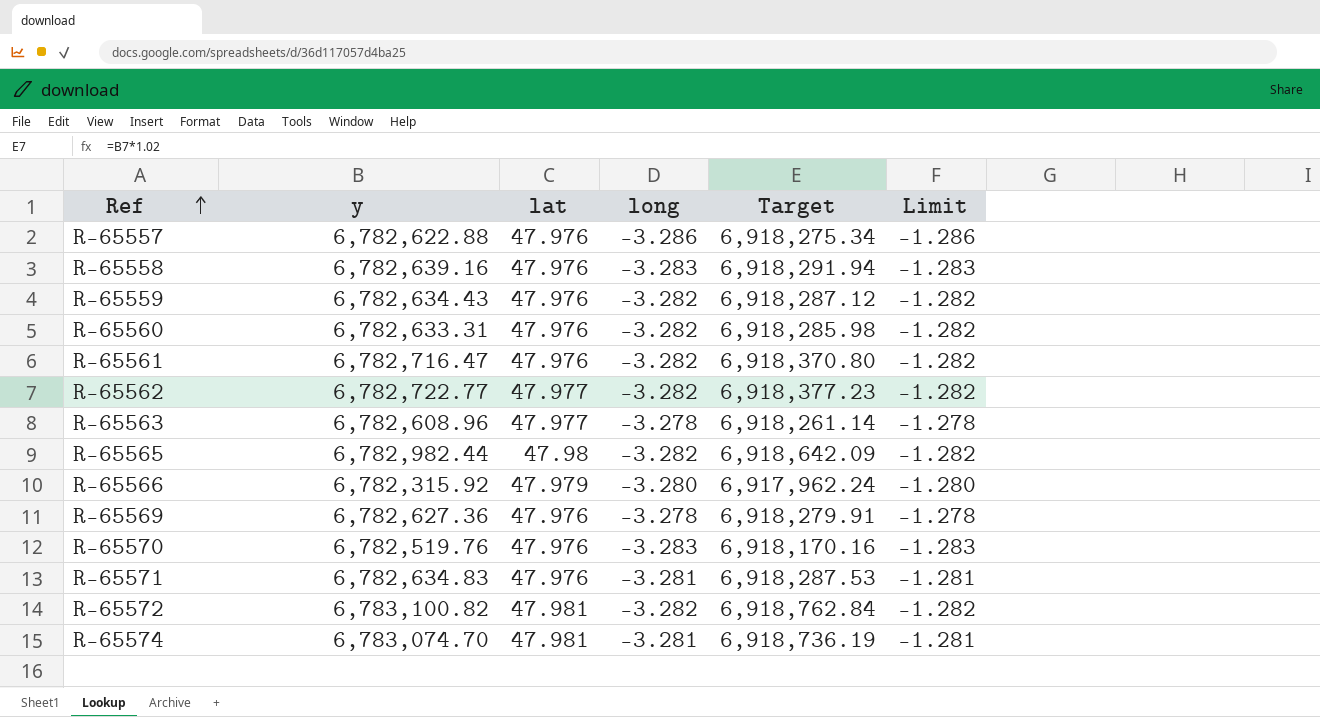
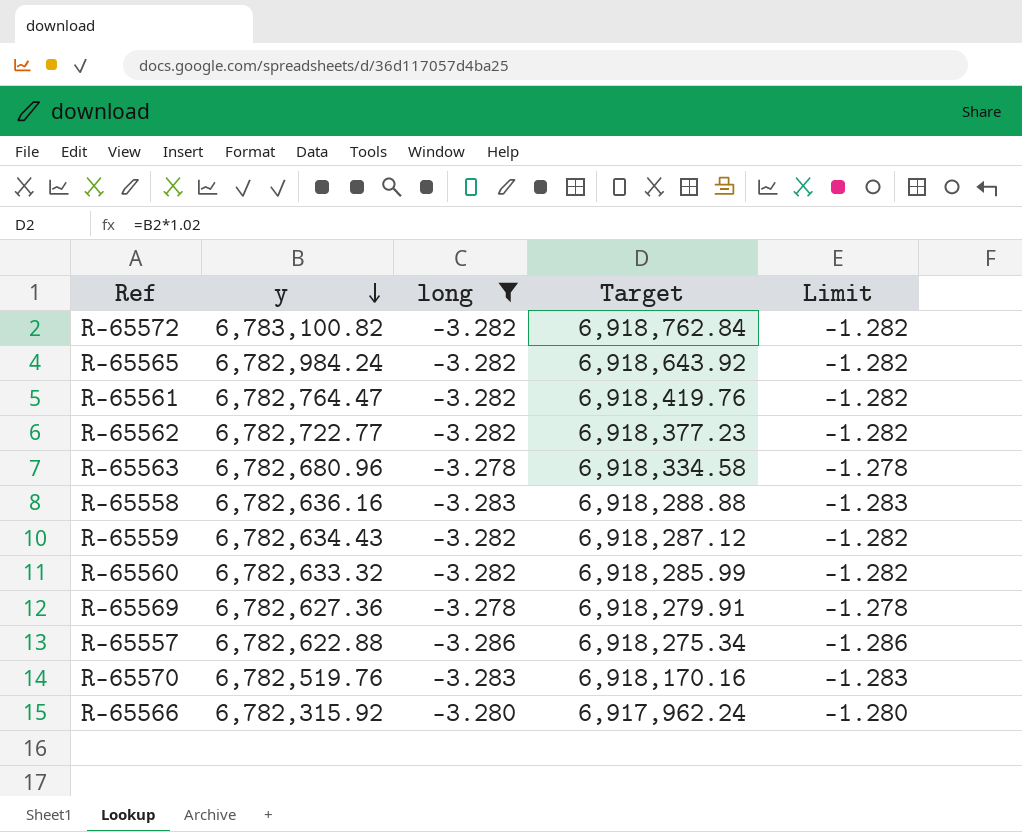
filter: none -> long != -3.281
row order: Ref ascending -> y descending
column lat | position: 3 -> none
R-65565 | y: 6,782,982.44 -> 6,782,984.24
R-65565 | Target: 6,918,642.09 -> 6,918,643.92
R-65561 | y: 6,782,716.47 -> 6,782,764.47
R-65561 | Target: 6,918,370.80 -> 6,918,419.76
R-65563 | y: 6,782,608.96 -> 6,782,680.96
R-65563 | Target: 6,918,261.14 -> 6,918,334.58
R-65558 | y: 6,782,639.16 -> 6,782,636.16
R-65558 | Target: 6,918,291.94 -> 6,918,288.88
R-65560 | y: 6,782,633.31 -> 6,782,633.32
R-65560 | Target: 6,918,285.98 -> 6,918,285.99

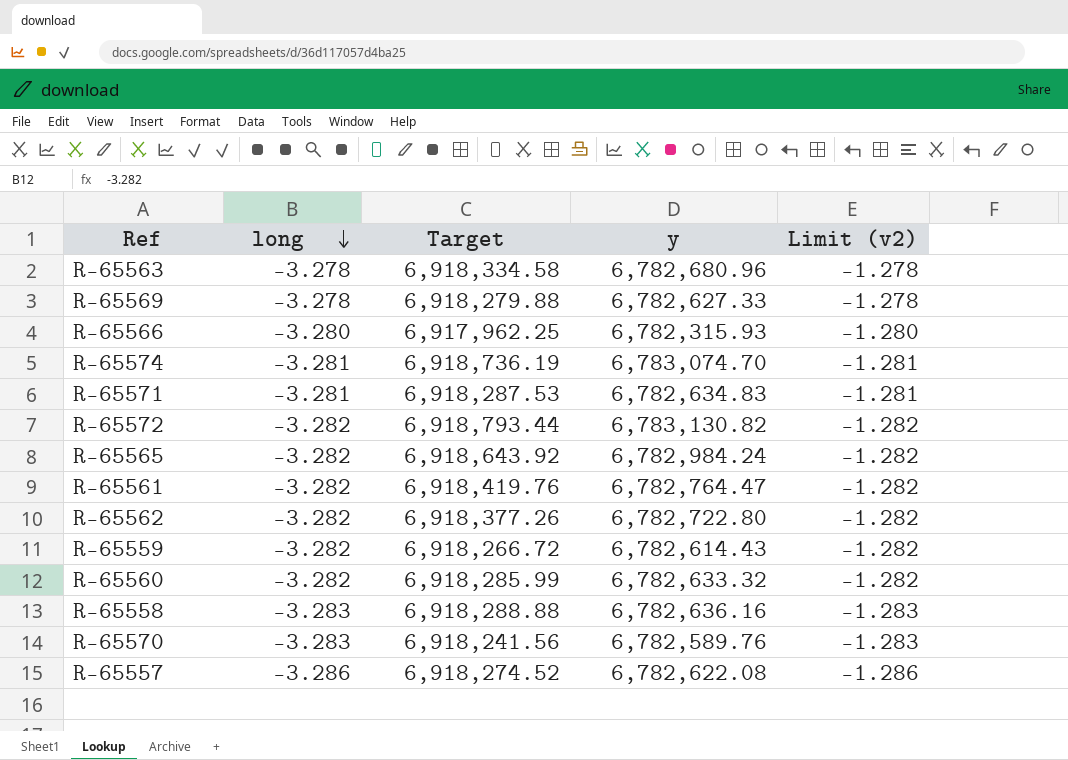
filter: long != -3.281 -> none
row order: y descending -> long descending
column y | position: 2 -> 4
column name: Limit -> Limit (v2)
R-65569 | Target: 6,918,279.91 -> 6,918,279.88
R-65569 | y: 6,782,627.36 -> 6,782,627.33
R-65566 | Target: 6,917,962.24 -> 6,917,962.25
R-65566 | y: 6,782,315.92 -> 6,782,315.93
R-65572 | Target: 6,918,762.84 -> 6,918,793.44
R-65572 | y: 6,783,100.82 -> 6,783,130.82
R-65562 | Target: 6,918,377.23 -> 6,918,377.26
R-65562 | y: 6,782,722.77 -> 6,782,722.80
R-65559 | Target: 6,918,287.12 -> 6,918,266.72
R-65559 | y: 6,782,634.43 -> 6,782,614.43
R-65570 | Target: 6,918,170.16 -> 6,918,241.56
R-65570 | y: 6,782,519.76 -> 6,782,589.76
R-65557 | Target: 6,918,275.34 -> 6,918,274.52
R-65557 | y: 6,782,622.88 -> 6,782,622.08

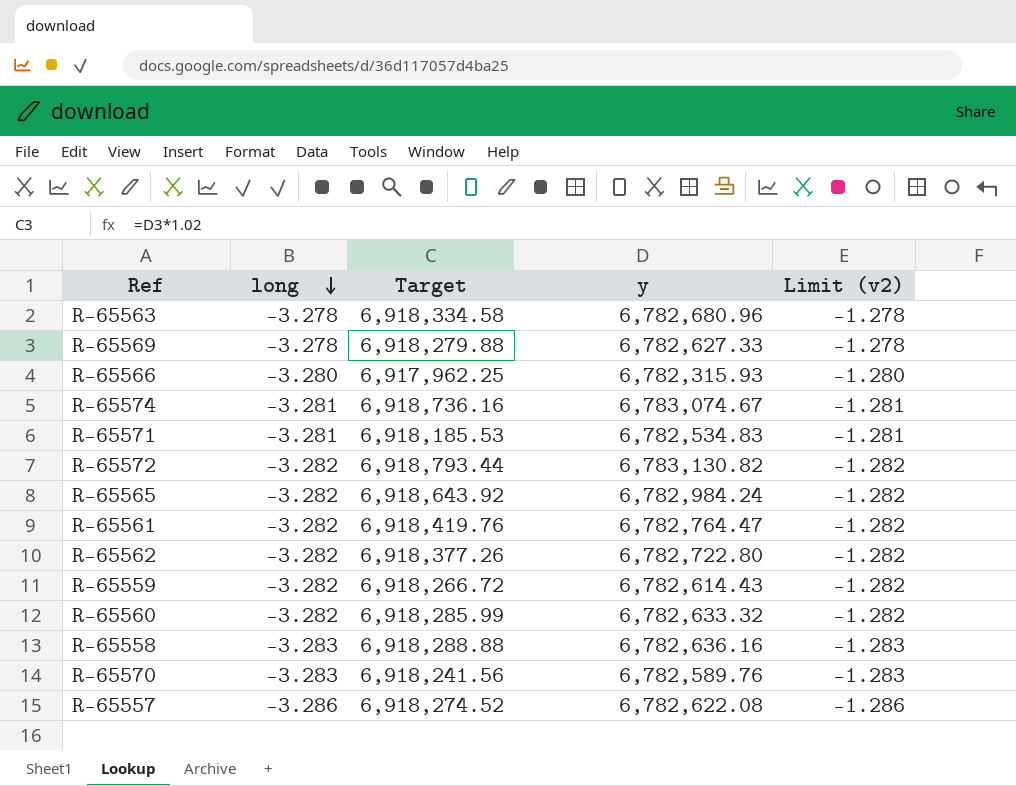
R-65574 | Target: 6,918,736.19 -> 6,918,736.16
R-65574 | y: 6,783,074.70 -> 6,783,074.67
R-65571 | Target: 6,918,287.53 -> 6,918,185.53
R-65571 | y: 6,782,634.83 -> 6,782,534.83

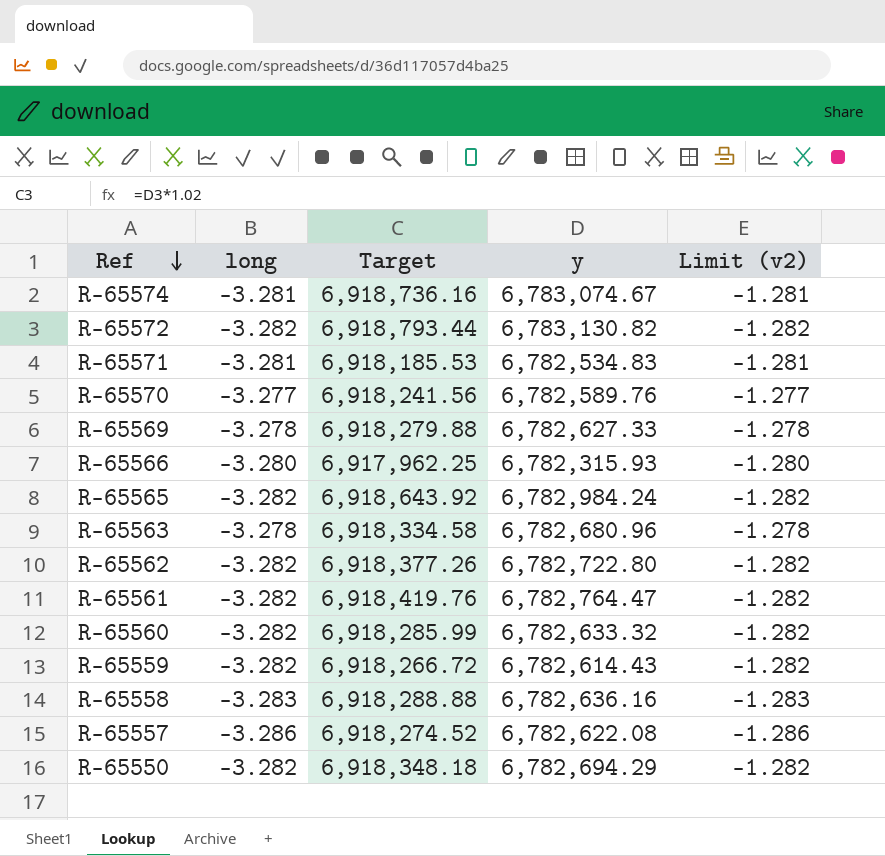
row order: long descending -> Ref descending
R-65570 | long: -3.283 -> -3.277
R-65570 | Limit (v2): -1.283 -> -1.277
row R-65550: none -> -3.282 | 6,918,348.18 | 6,782,694.29 | -1.282

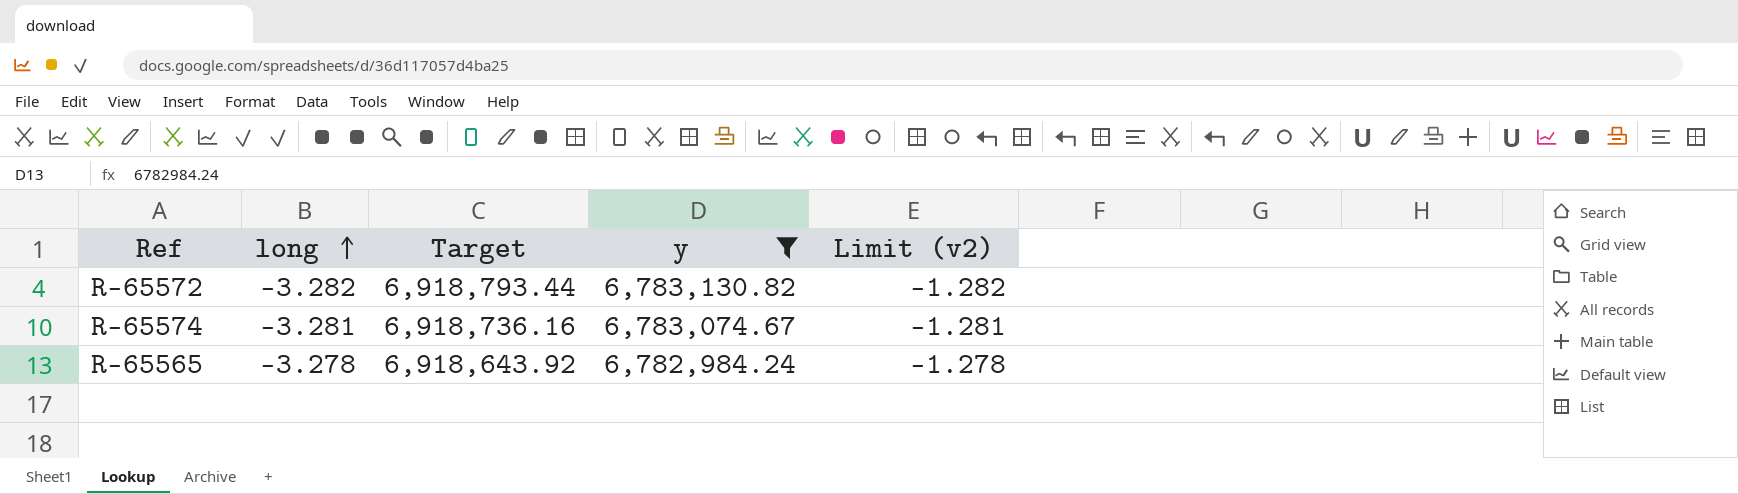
filter: none -> y >= 6,782,984.24
row order: Ref descending -> long ascending
R-65565 | long: -3.282 -> -3.278
R-65565 | Limit (v2): -1.282 -> -1.278

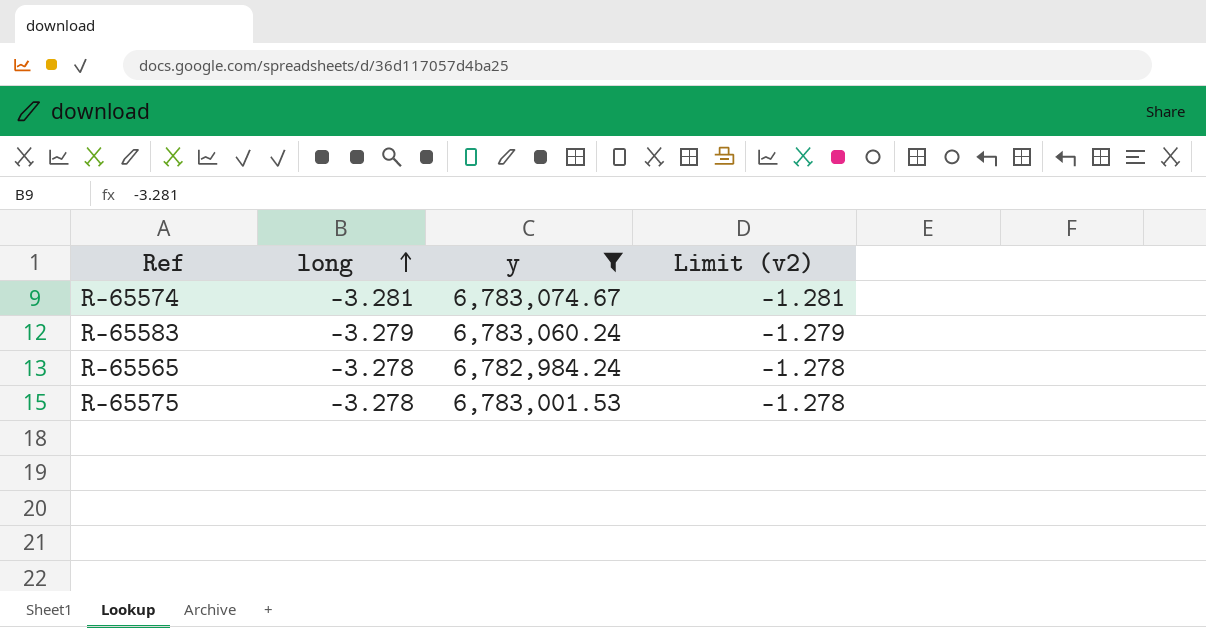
column Target | formula: [y] * 1.02 -> none
row R-65572: -3.282 | 6,918,793.44 | 6,783,130.82 | -1.282 -> none
row R-65583: none -> -3.279 | 6,783,060.24 | -1.279
row R-65575: none -> -3.278 | 6,783,001.53 | -1.278

